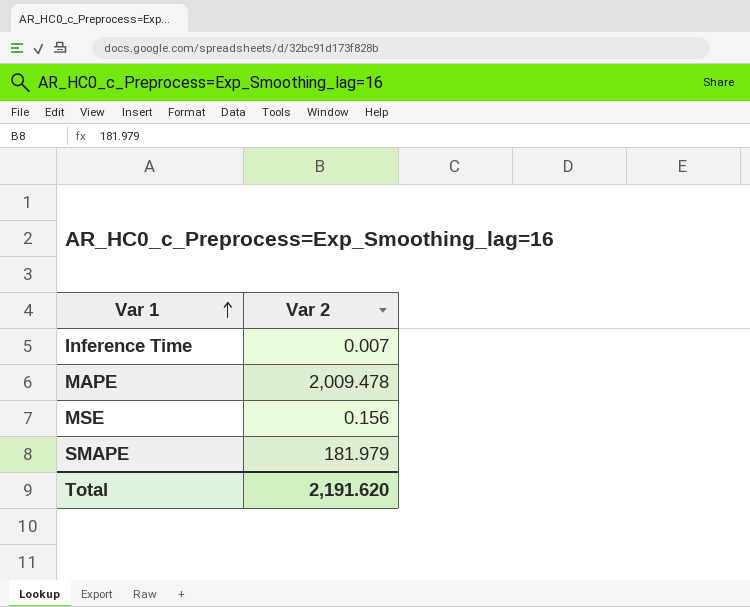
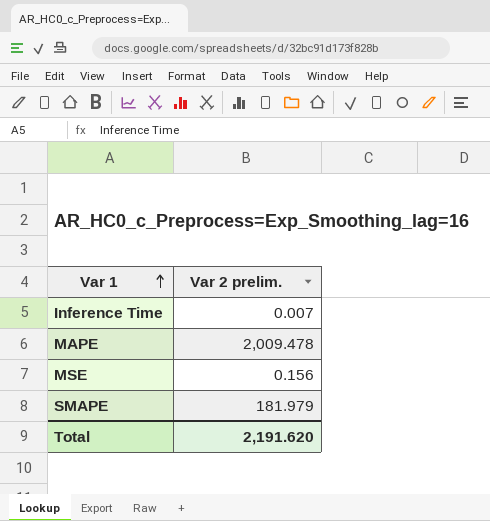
column name: Var 2 -> Var 2 prelim.

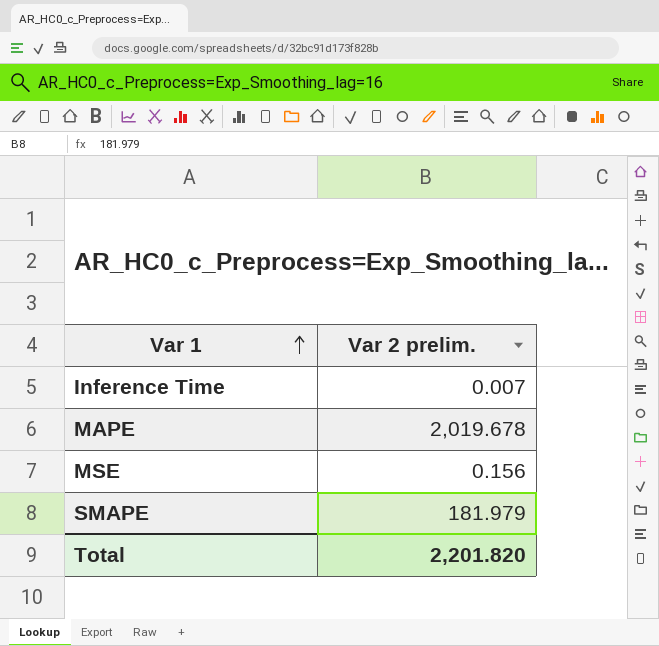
MAPE | Var 2 prelim.: 2,009.478 -> 2,019.678
Total | Var 2 prelim.: 2,191.620 -> 2,201.820

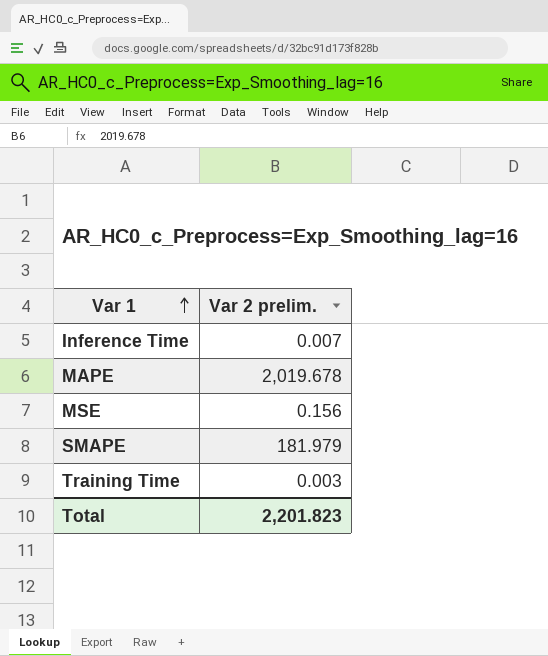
row Training Time: none -> 0.003
Total | Var 2 prelim.: 2,201.820 -> 2,201.823

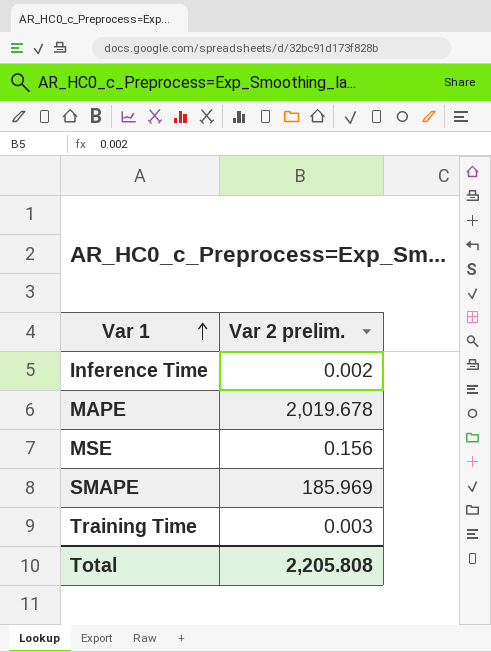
Inference Time | Var 2 prelim.: 0.007 -> 0.002
SMAPE | Var 2 prelim.: 181.979 -> 185.969
Total | Var 2 prelim.: 2,201.823 -> 2,205.808

